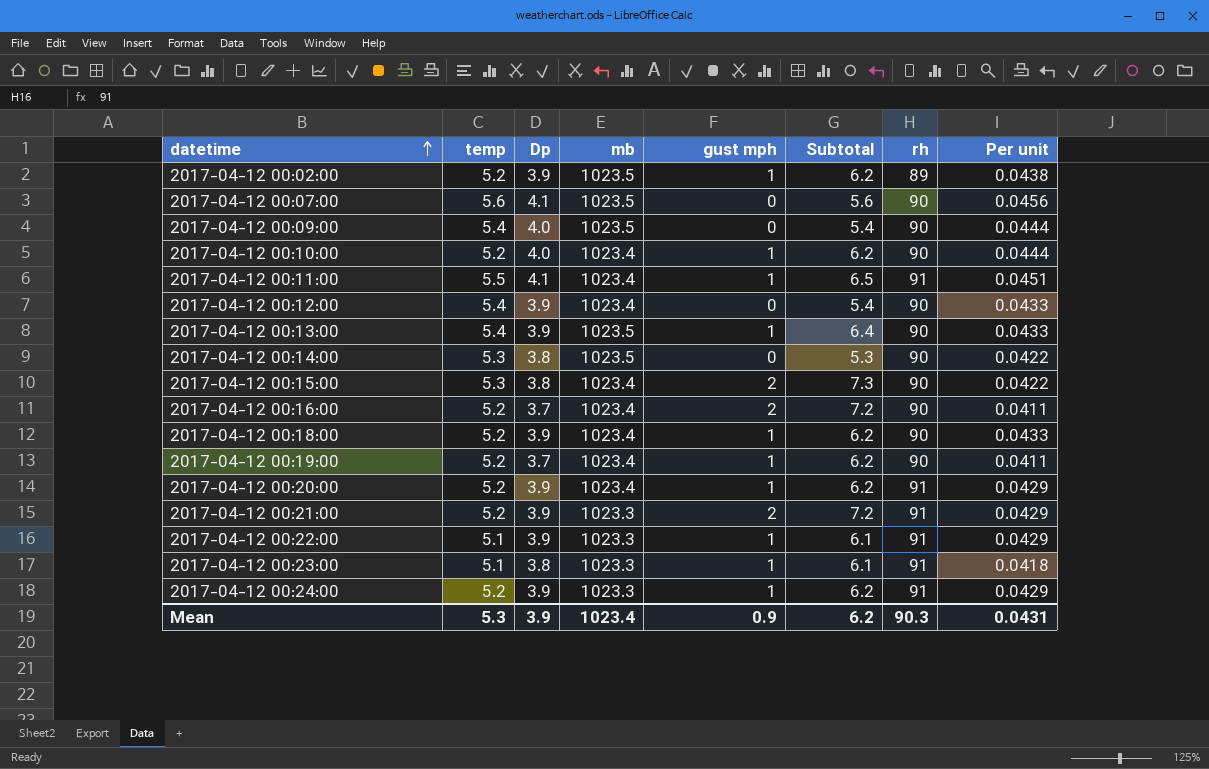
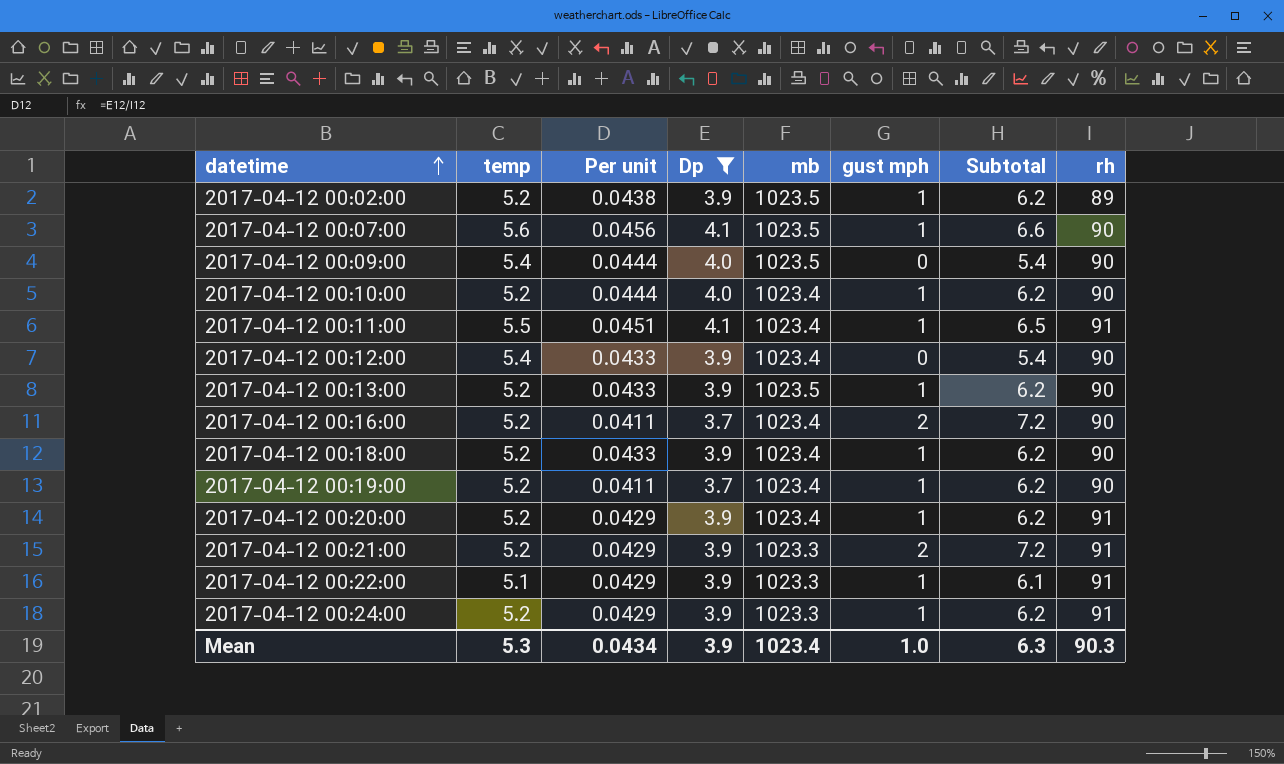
filter: none -> Dp != 3.8
column Per unit | position: 8 -> 3
2017-04-12 00:07:00 | gust mph: 0 -> 1
2017-04-12 00:07:00 | Subtotal: 5.6 -> 6.6
2017-04-12 00:13:00 | temp: 5.4 -> 5.2
2017-04-12 00:13:00 | Subtotal: 6.4 -> 6.2
Mean | Per unit: 0.0431 -> 0.0434
Mean | gust mph: 0.9 -> 1.0
Mean | Subtotal: 6.2 -> 6.3

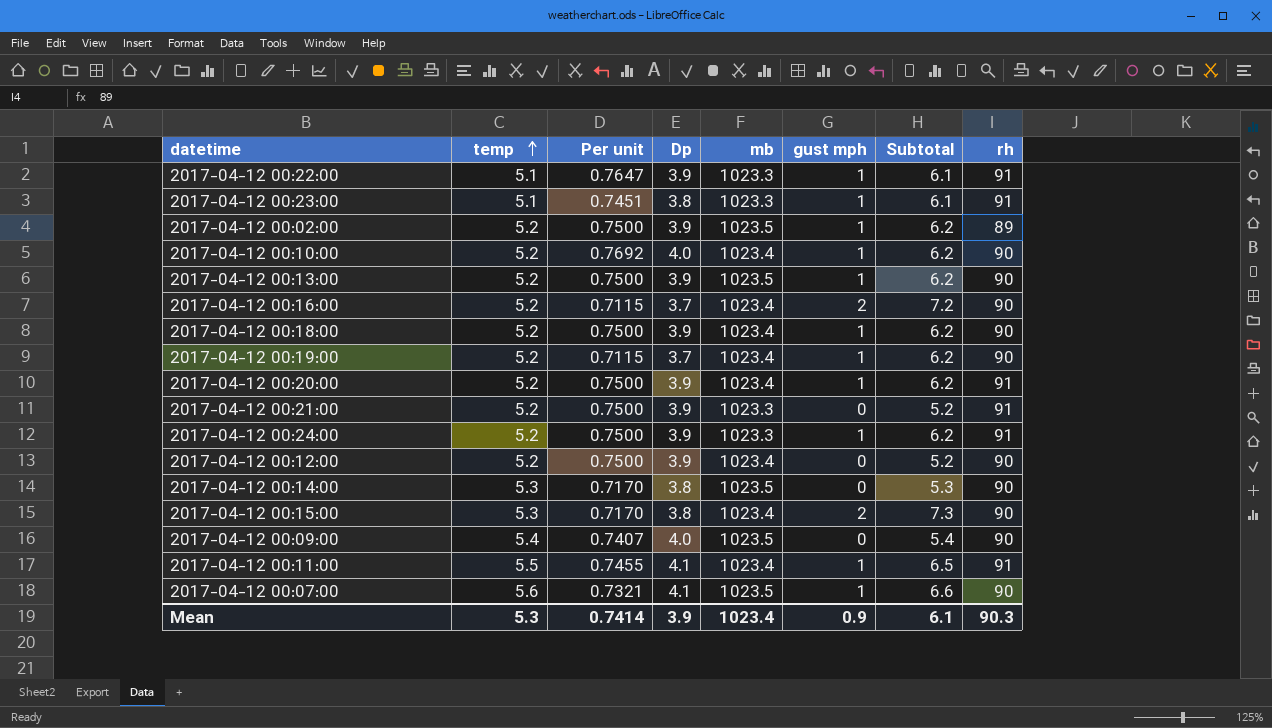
filter: Dp != 3.8 -> none
row order: datetime ascending -> temp ascending
column Per unit | formula: [Dp] / [rh] -> [Dp] / [temp]
2017-04-12 00:21:00 | gust mph: 2 -> 0
2017-04-12 00:21:00 | Subtotal: 7.2 -> 5.2
2017-04-12 00:12:00 | temp: 5.4 -> 5.2
2017-04-12 00:12:00 | Subtotal: 5.4 -> 5.2
Mean | Per unit: 0.0434 -> 0.7414
Mean | gust mph: 1.0 -> 0.9
Mean | Subtotal: 6.3 -> 6.1

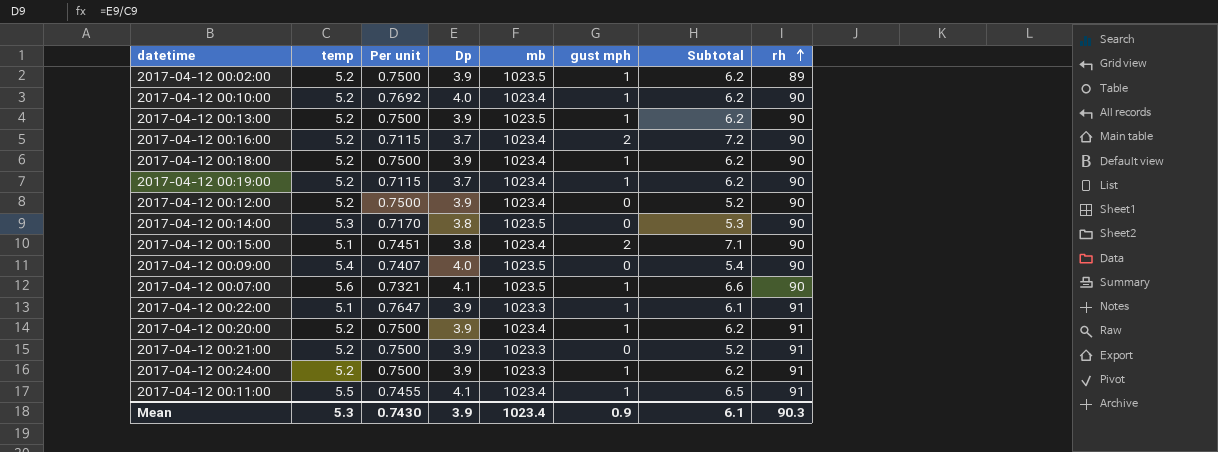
row order: temp ascending -> rh ascending
row 2017-04-12 00:23:00: 5.1 | 0.7451 | 3.8 | 1023.3 | 1 | 6.1 | 91 -> none
2017-04-12 00:15:00 | temp: 5.3 -> 5.1
2017-04-12 00:15:00 | Per unit: 0.7170 -> 0.7451
2017-04-12 00:15:00 | Subtotal: 7.3 -> 7.1
Mean | Per unit: 0.7414 -> 0.7430

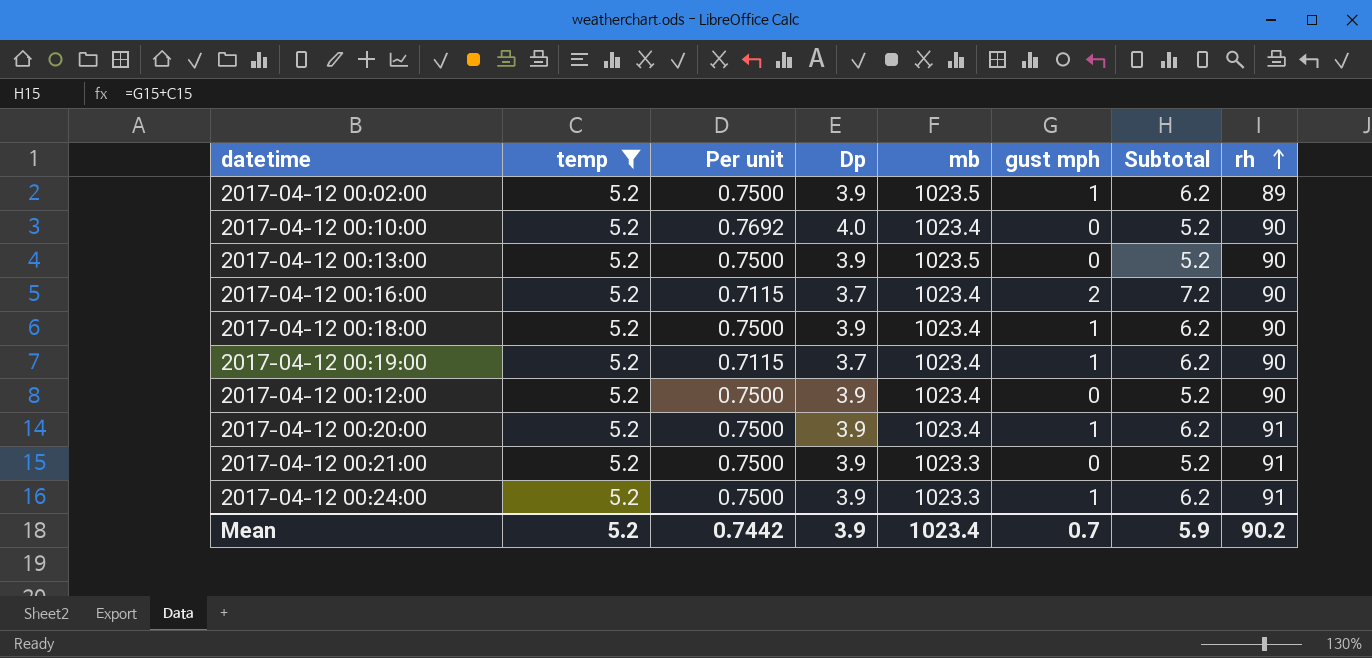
filter: none -> temp = 5.2
2017-04-12 00:10:00 | gust mph: 1 -> 0
2017-04-12 00:10:00 | Subtotal: 6.2 -> 5.2
2017-04-12 00:13:00 | gust mph: 1 -> 0
2017-04-12 00:13:00 | Subtotal: 6.2 -> 5.2
Mean | temp: 5.3 -> 5.2
Mean | Per unit: 0.7430 -> 0.7442
Mean | gust mph: 0.9 -> 0.7
Mean | Subtotal: 6.1 -> 5.9
Mean | rh: 90.3 -> 90.2

